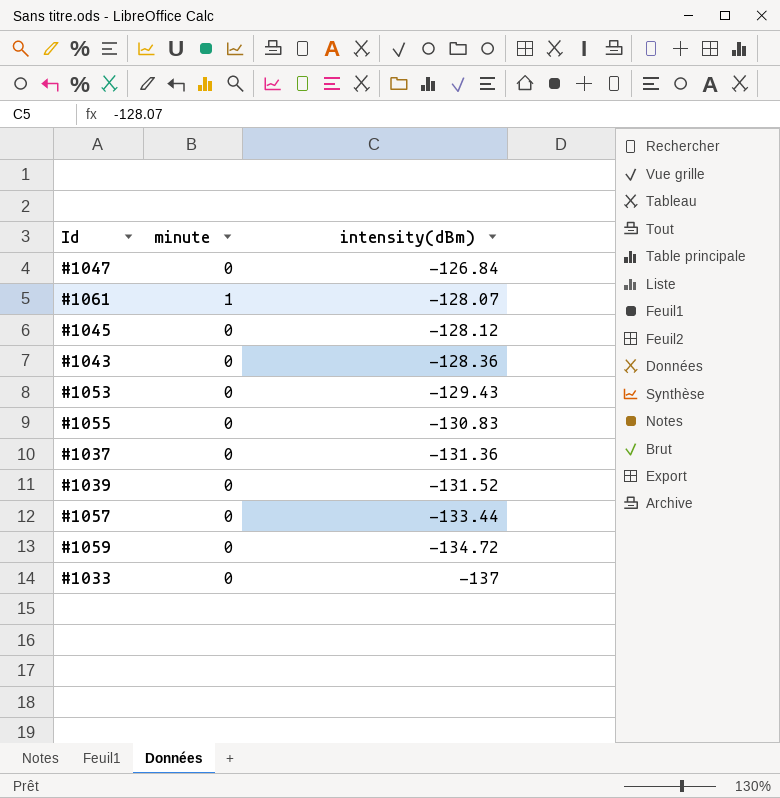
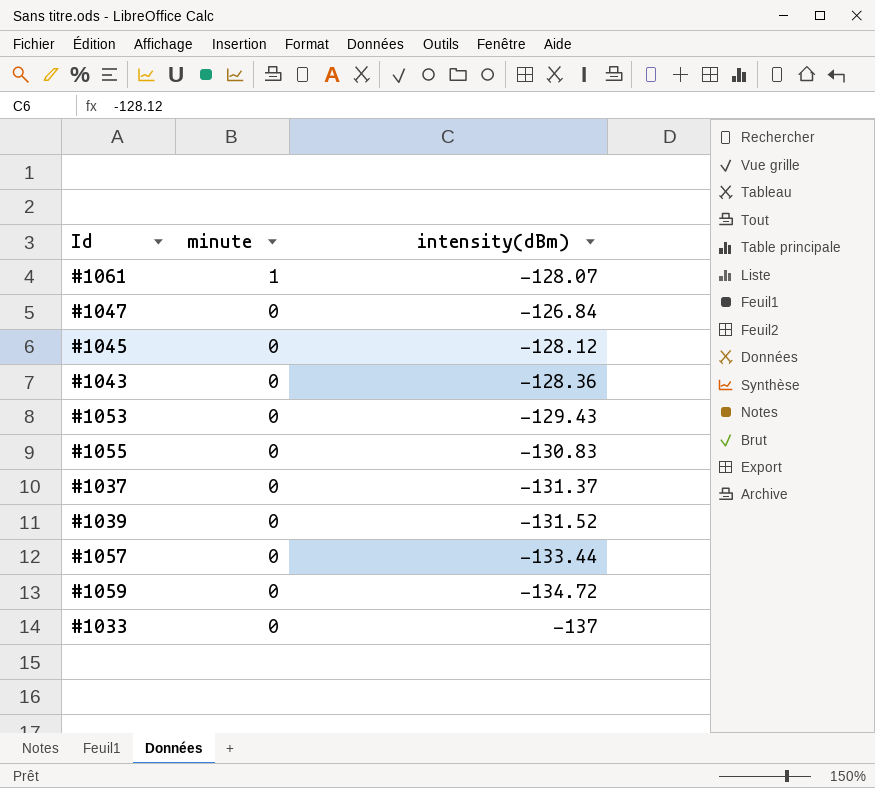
row order: intensity(dBm) descending -> minute descending
#1037 | intensity(dBm): -131.36 -> -131.37

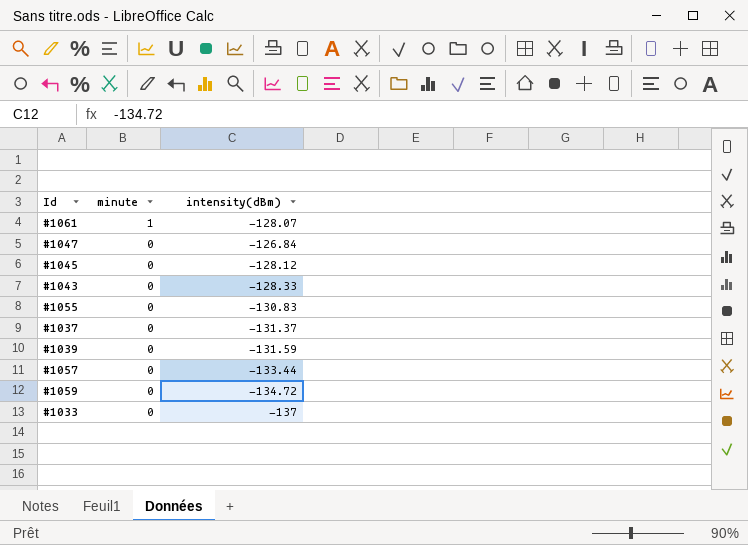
row #1053: 0 | -129.43 -> none
#1043 | intensity(dBm): -128.36 -> -128.33
#1039 | intensity(dBm): -131.52 -> -131.59

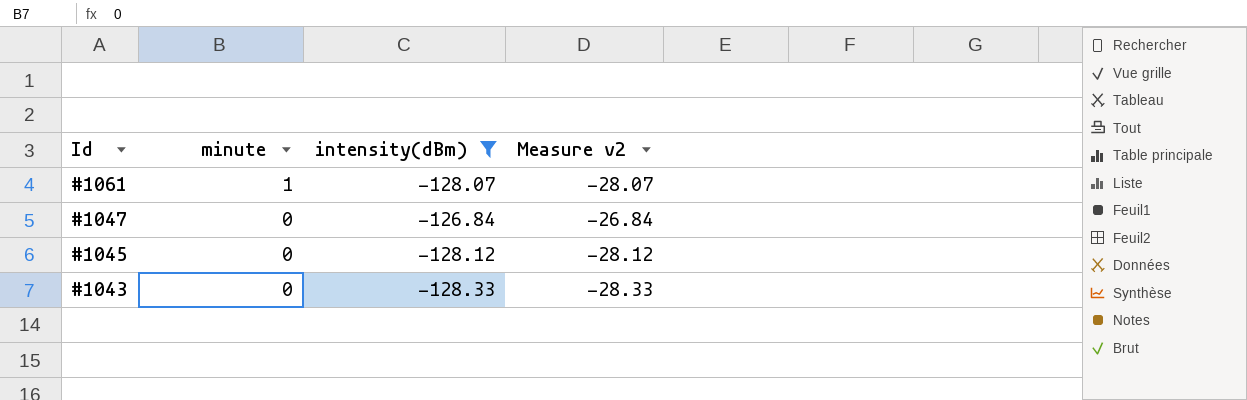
filter: none -> intensity(dBm) >= -128.33
column Measure v2 | formula: none -> [intensity(dBm)] + 100

